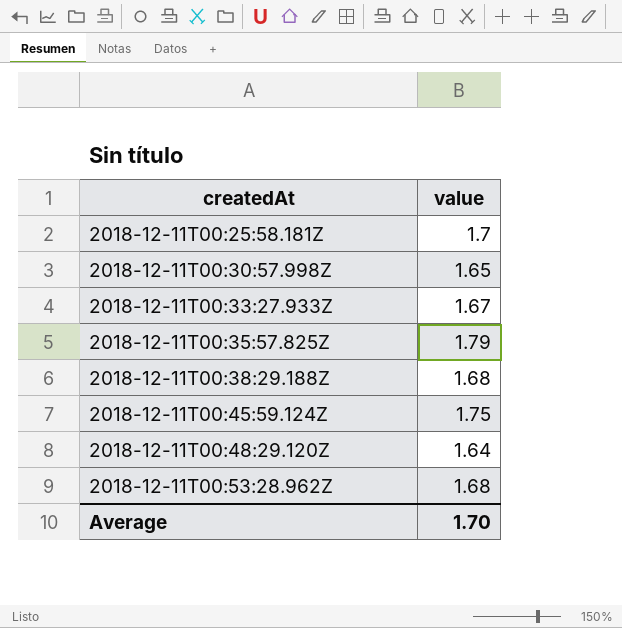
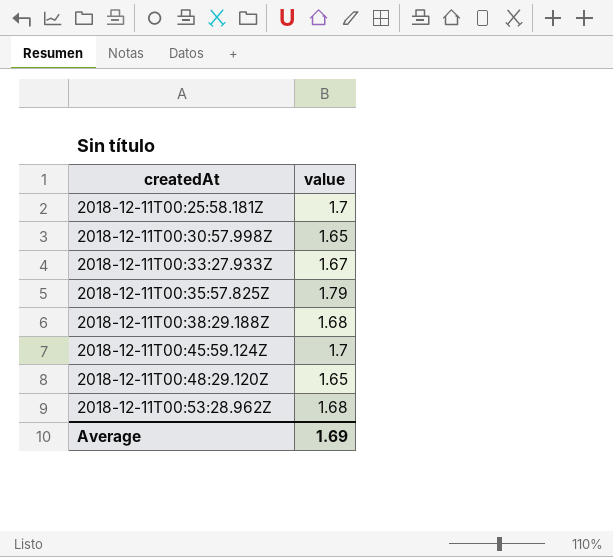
2018-12-11T00:45:59.124Z | value: 1.75 -> 1.7
2018-12-11T00:48:29.120Z | value: 1.64 -> 1.65
Average | value: 1.70 -> 1.69

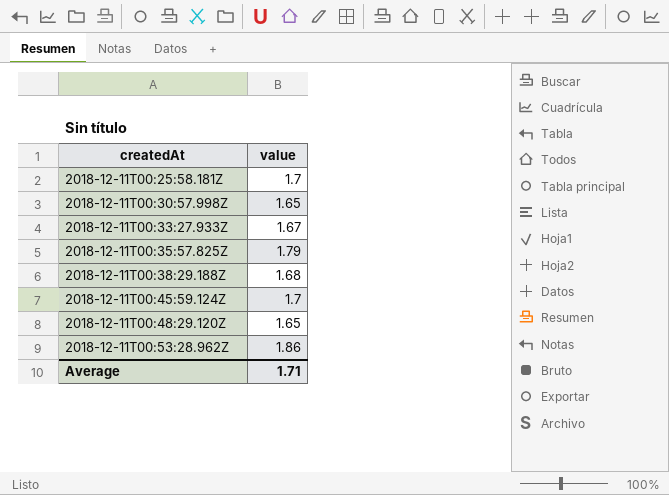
2018-12-11T00:53:28.962Z | value: 1.68 -> 1.86
Average | value: 1.69 -> 1.71

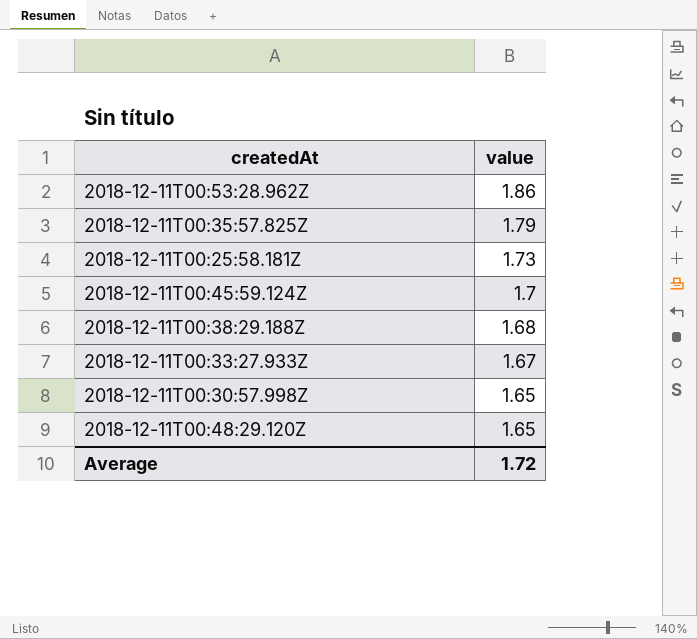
row order: createdAt ascending -> value descending
2018-12-11T00:25:58.181Z | value: 1.7 -> 1.73
Average | value: 1.71 -> 1.72

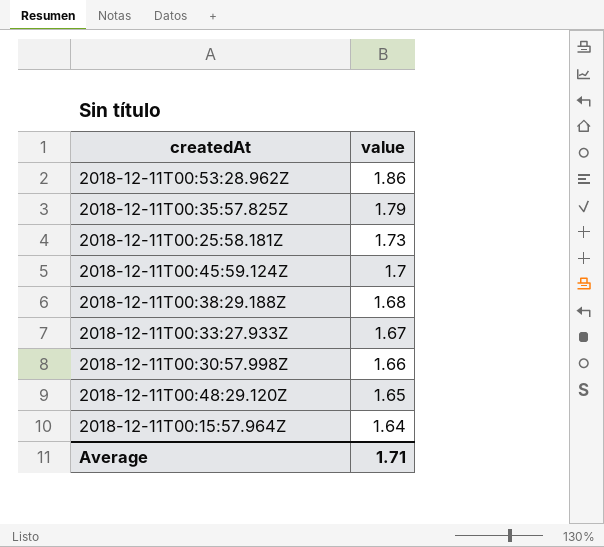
2018-12-11T00:30:57.998Z | value: 1.65 -> 1.66
row 2018-12-11T00:15:57.964Z: none -> 1.64
Average | value: 1.72 -> 1.71

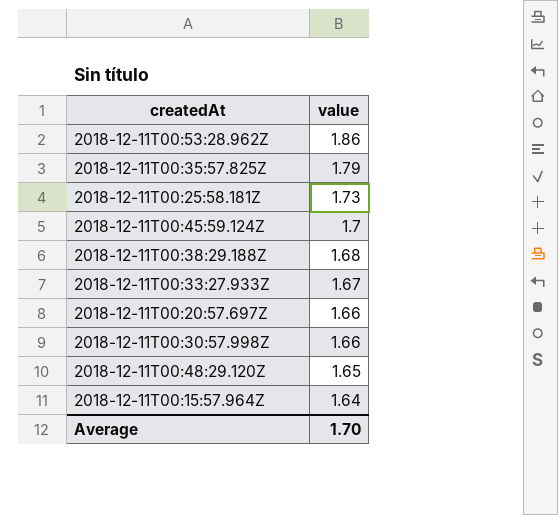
row 2018-12-11T00:20:57.697Z: none -> 1.66
Average | value: 1.71 -> 1.70

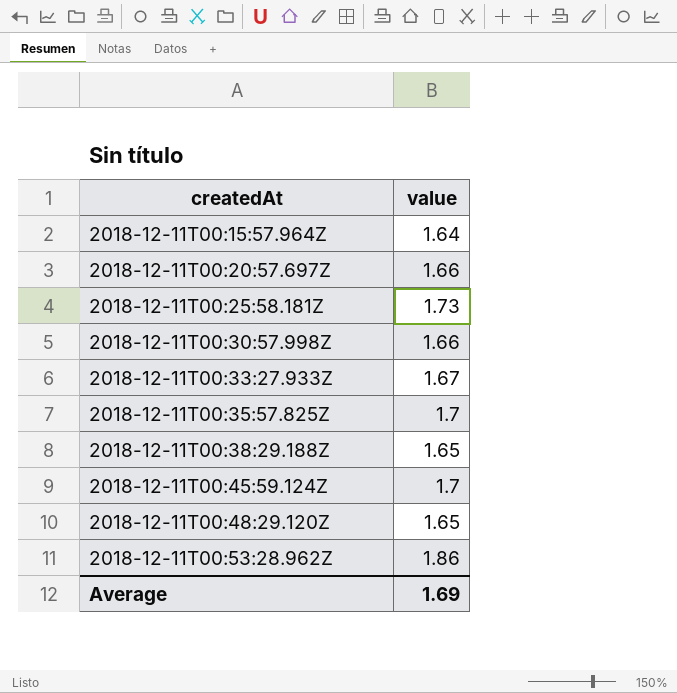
row order: value descending -> createdAt ascending
2018-12-11T00:35:57.825Z | value: 1.79 -> 1.7
2018-12-11T00:38:29.188Z | value: 1.68 -> 1.65
Average | value: 1.70 -> 1.69

